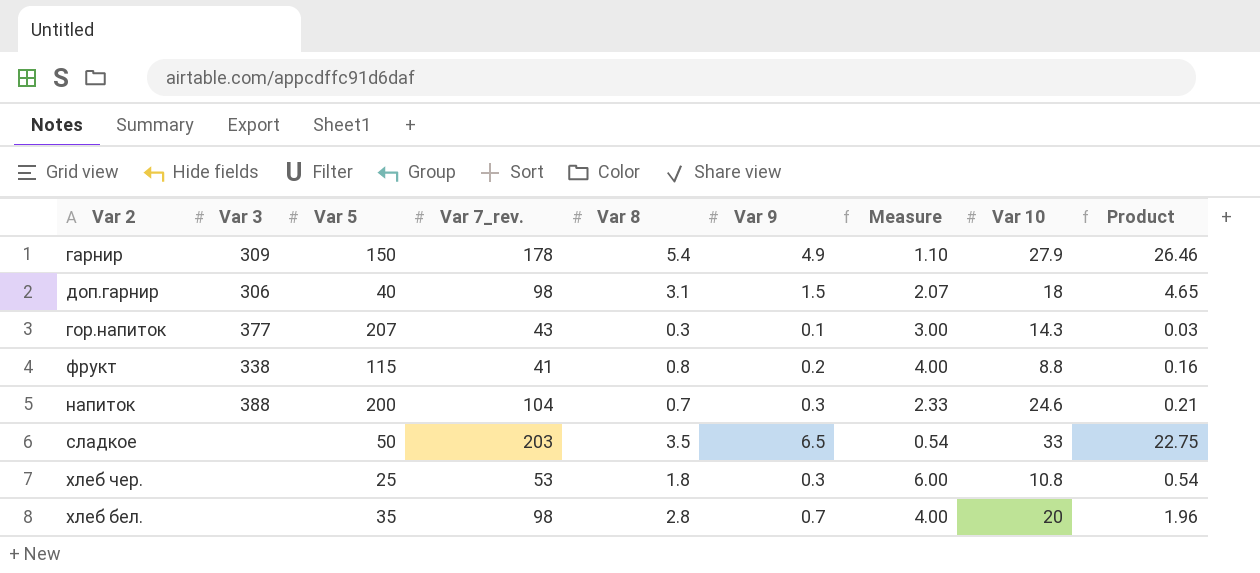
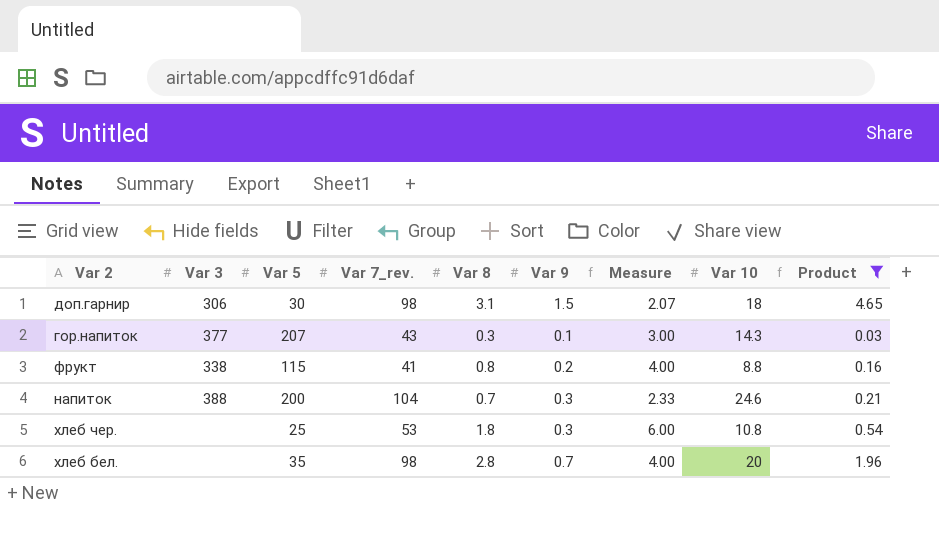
filter: none -> Product <= 4.65
доп.гарнир | Var 5: 40 -> 30

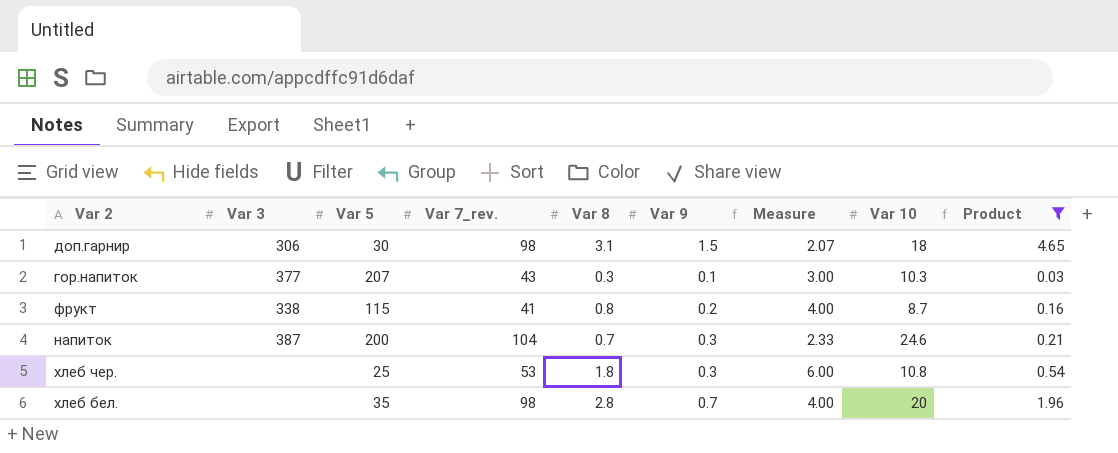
гор.напиток | Var 10: 14.3 -> 10.3
фрукт | Var 10: 8.8 -> 8.7
напиток | Var 3: 388 -> 387

